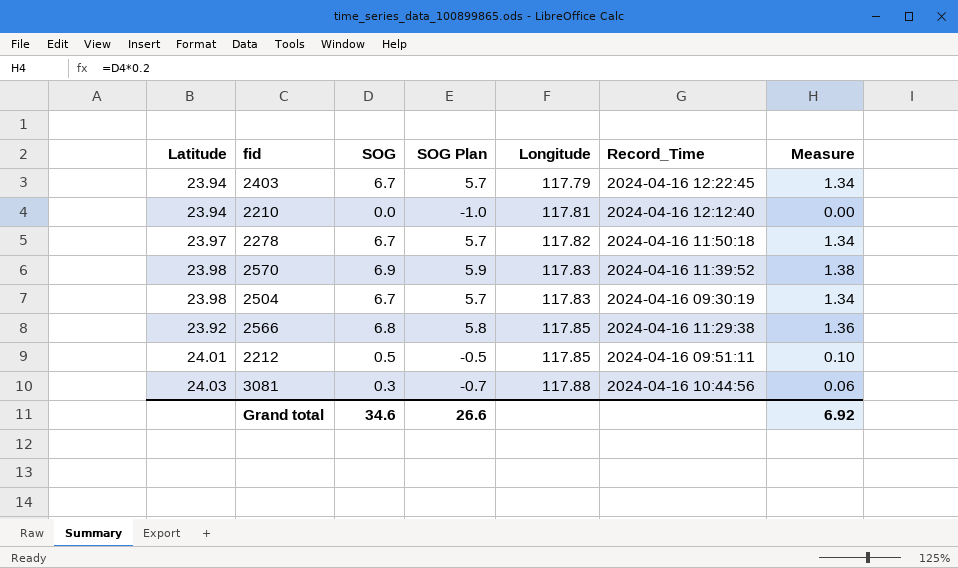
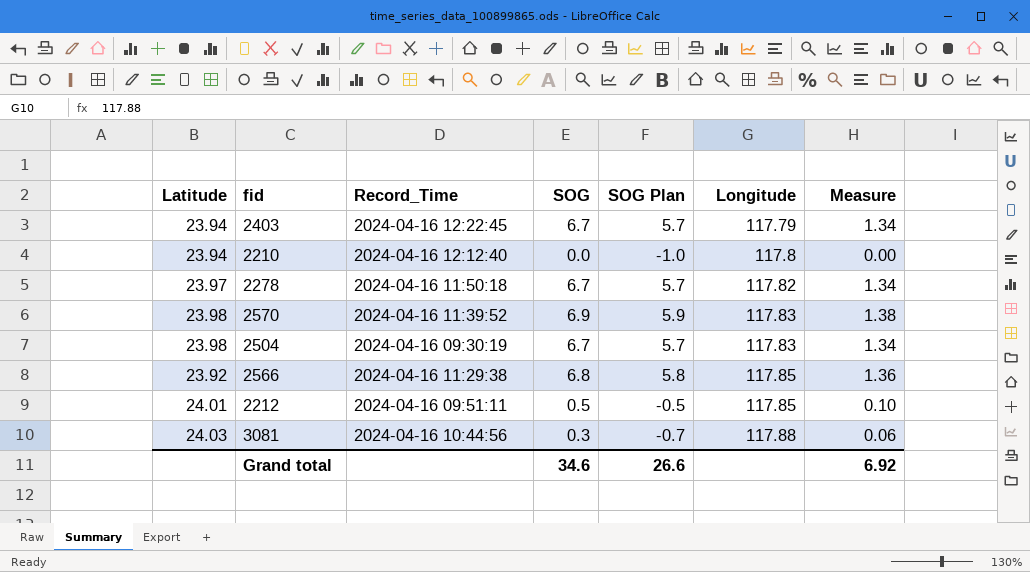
column Record_Time | position: 6 -> 3
2210 | Longitude: 117.81 -> 117.8

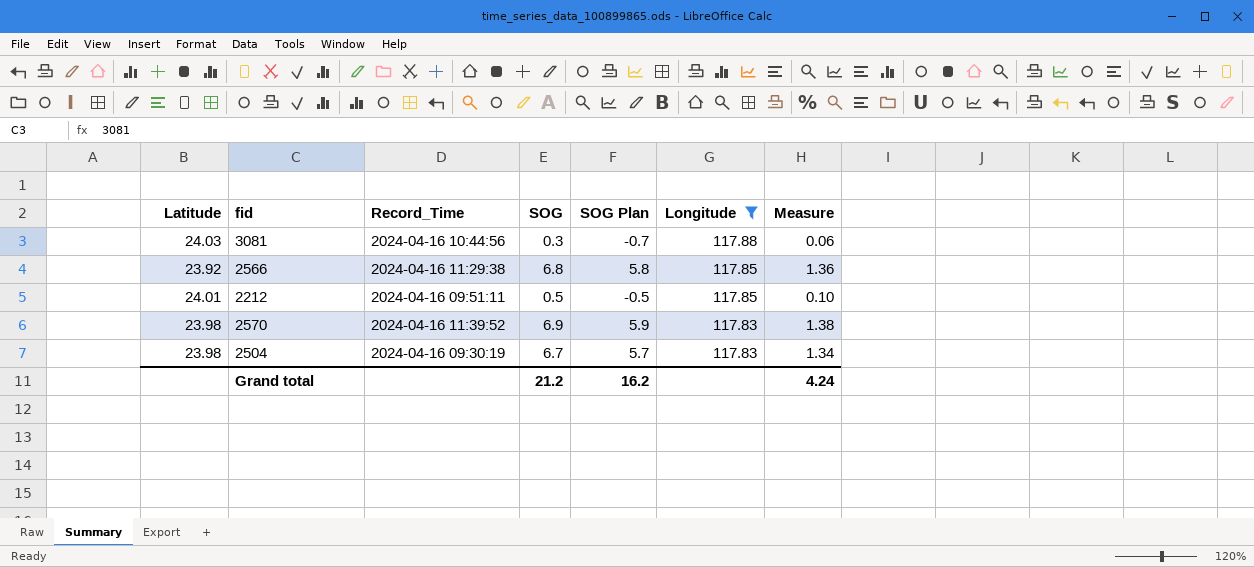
filter: none -> Longitude >= 117.83
row order: Longitude ascending -> Longitude descending
Grand total | SOG: 34.6 -> 21.2
Grand total | SOG Plan: 26.6 -> 16.2
Grand total | Measure: 6.92 -> 4.24

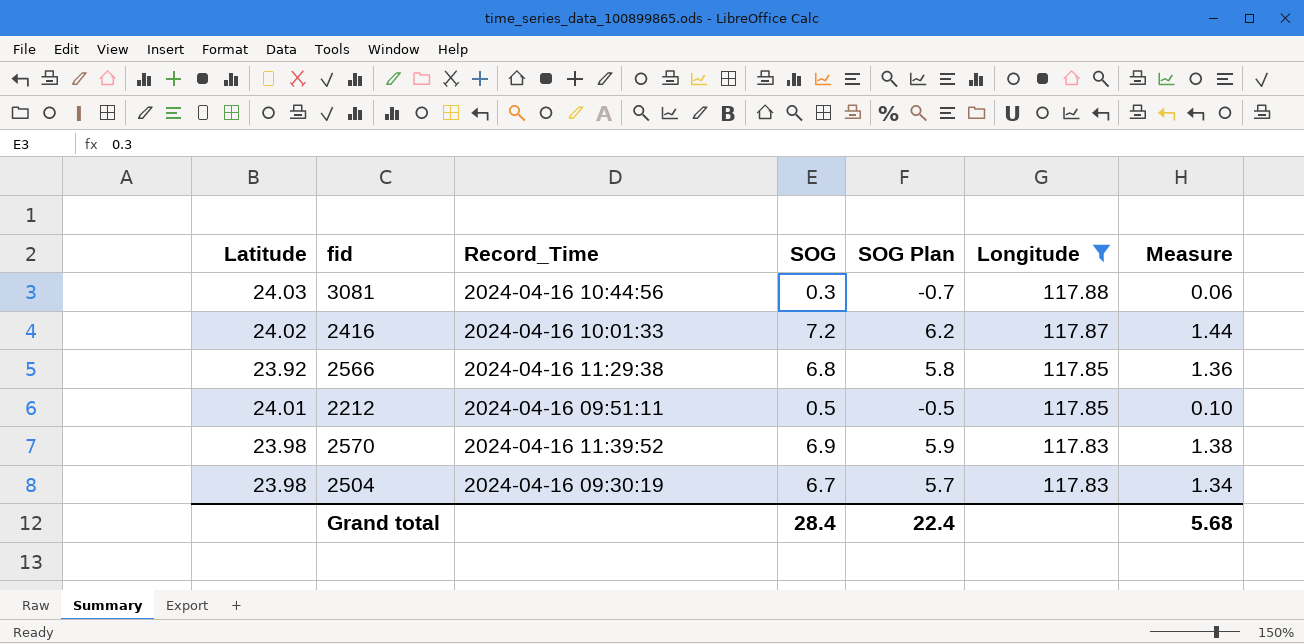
row 2416: none -> 24.02 | 2024-04-16 10:01:33 | 7.2 | 6.2 | 117.87 | 1.44
Grand total | SOG: 21.2 -> 28.4
Grand total | SOG Plan: 16.2 -> 22.4
Grand total | Measure: 4.24 -> 5.68

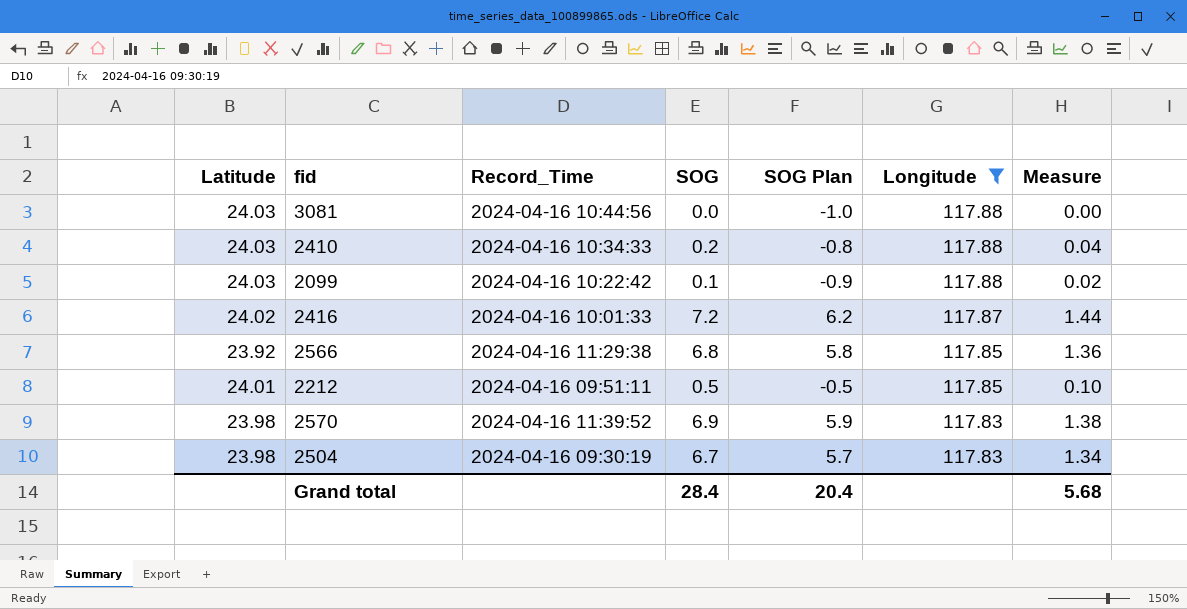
3081 | SOG: 0.3 -> 0.0
3081 | SOG Plan: -0.7 -> -1.0
3081 | Measure: 0.06 -> 0.00
row 2410: none -> 24.03 | 2024-04-16 10:34:33 | 0.2 | -0.8 | 117.88 | 0.04
row 2099: none -> 24.03 | 2024-04-16 10:22:42 | 0.1 | -0.9 | 117.88 | 0.02
Grand total | SOG Plan: 22.4 -> 20.4

